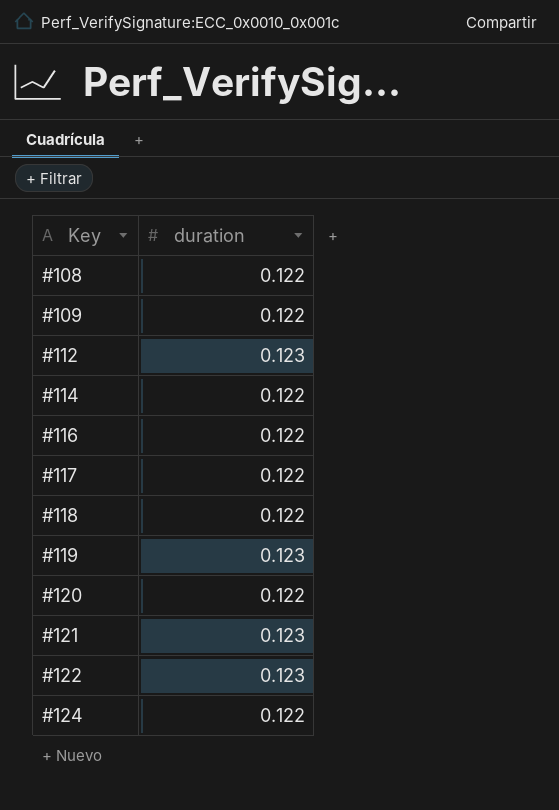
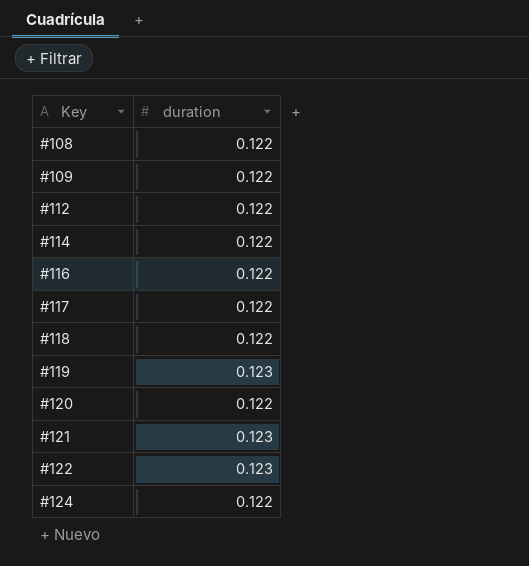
#112 | duration: 0.123 -> 0.122

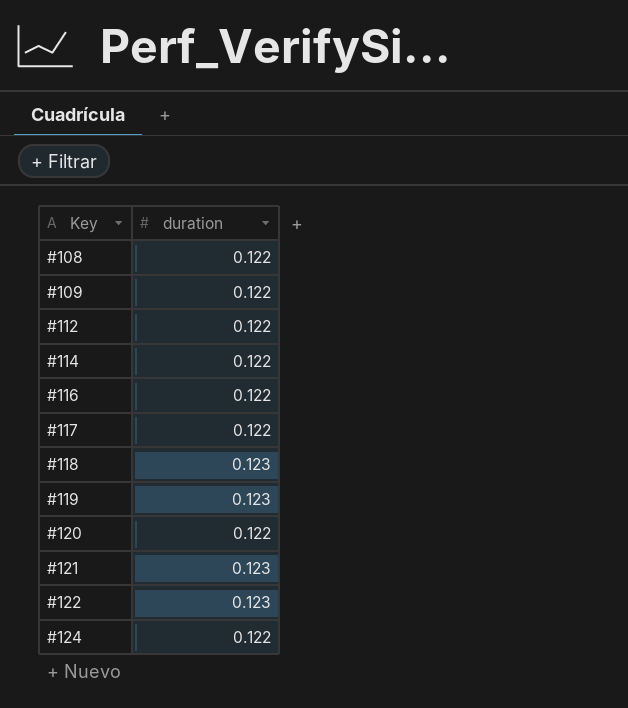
#118 | duration: 0.122 -> 0.123

